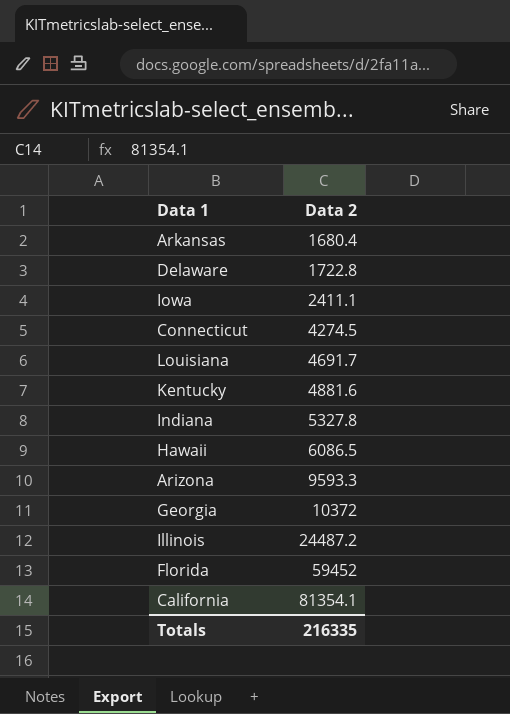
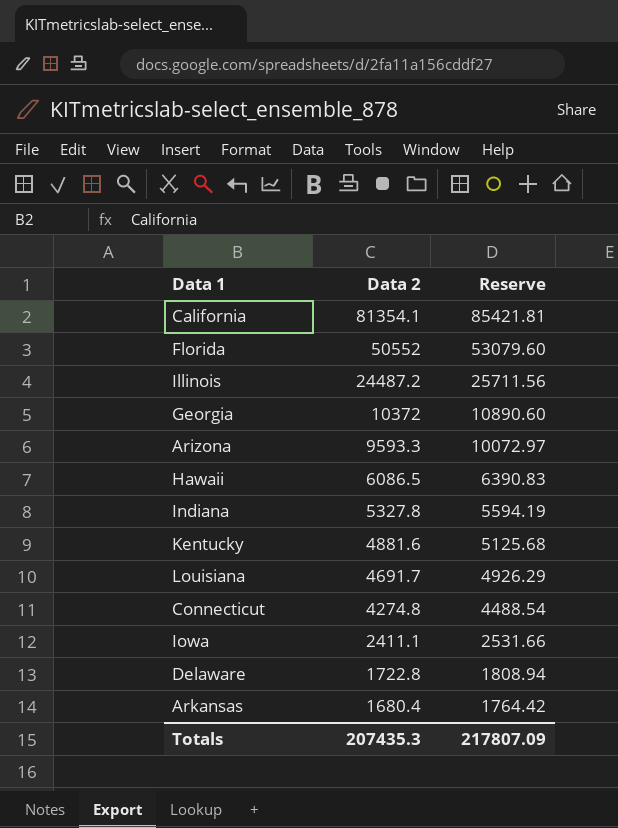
row order: Data 2 ascending -> Data 2 descending
column Reserve | formula: none -> [Data 2] * 1.05
Florida | Data 2: 59452 -> 50552
Connecticut | Data 2: 4274.5 -> 4274.8
Totals | Data 2: 216335 -> 207435.3

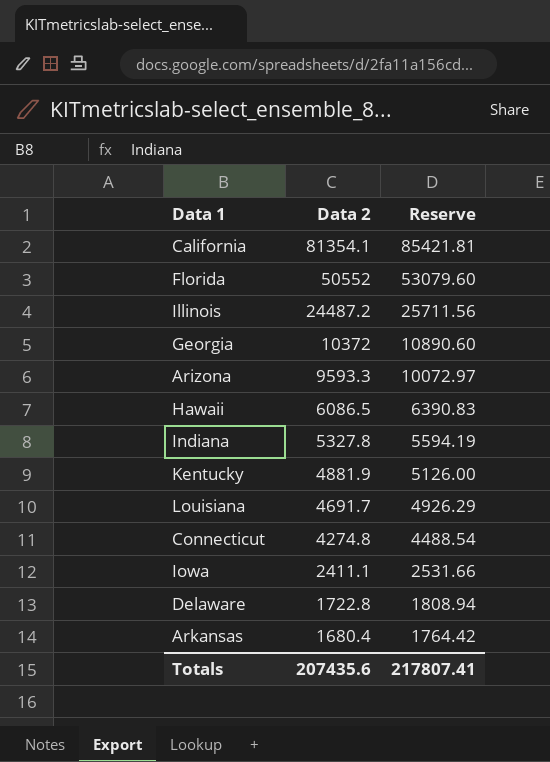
Kentucky | Data 2: 4881.6 -> 4881.9
Kentucky | Reserve: 5125.68 -> 5126.00
Totals | Data 2: 207435.3 -> 207435.6
Totals | Reserve: 217807.09 -> 217807.41

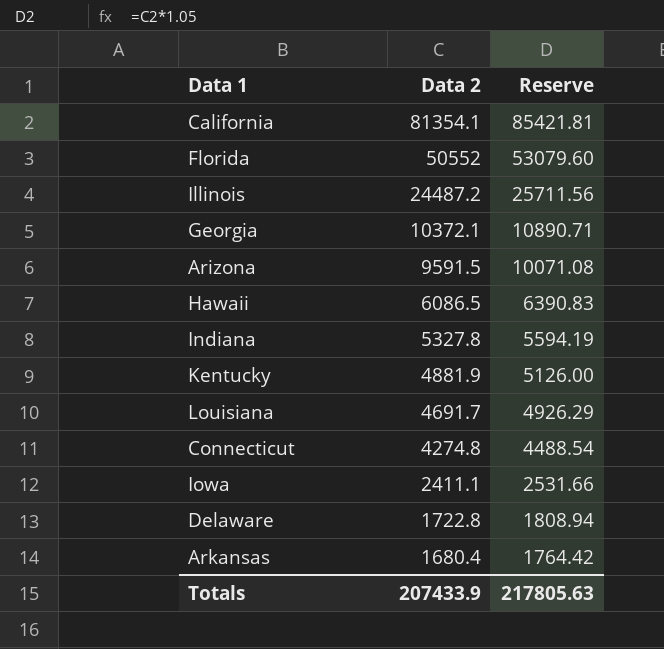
Georgia | Data 2: 10372 -> 10372.1
Georgia | Reserve: 10890.60 -> 10890.71
Arizona | Data 2: 9593.3 -> 9591.5
Arizona | Reserve: 10072.97 -> 10071.08
Totals | Data 2: 207435.6 -> 207433.9
Totals | Reserve: 217807.41 -> 217805.63

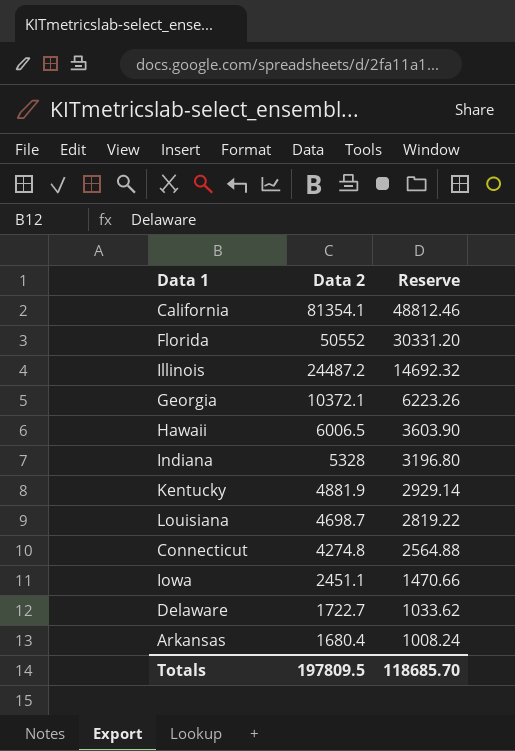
column Reserve | formula: [Data 2] * 1.05 -> [Data 2] * 0.6
row Arizona: 9591.5 | 10071.08 -> none
Hawaii | Data 2: 6086.5 -> 6006.5
Indiana | Data 2: 5327.8 -> 5328
Louisiana | Data 2: 4691.7 -> 4698.7
Iowa | Data 2: 2411.1 -> 2451.1
Delaware | Data 2: 1722.8 -> 1722.7
Totals | Data 2: 207433.9 -> 197809.5
Totals | Reserve: 217805.63 -> 118685.70

